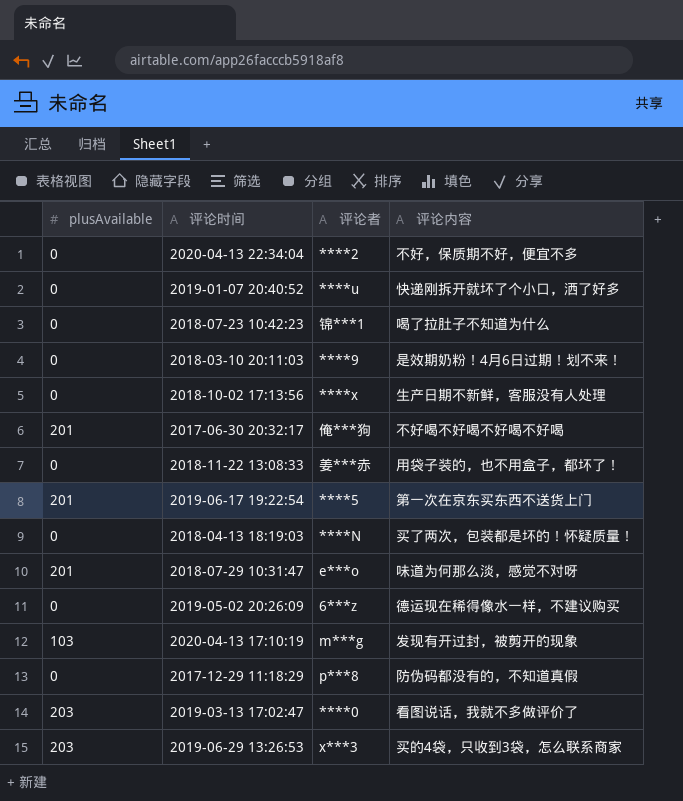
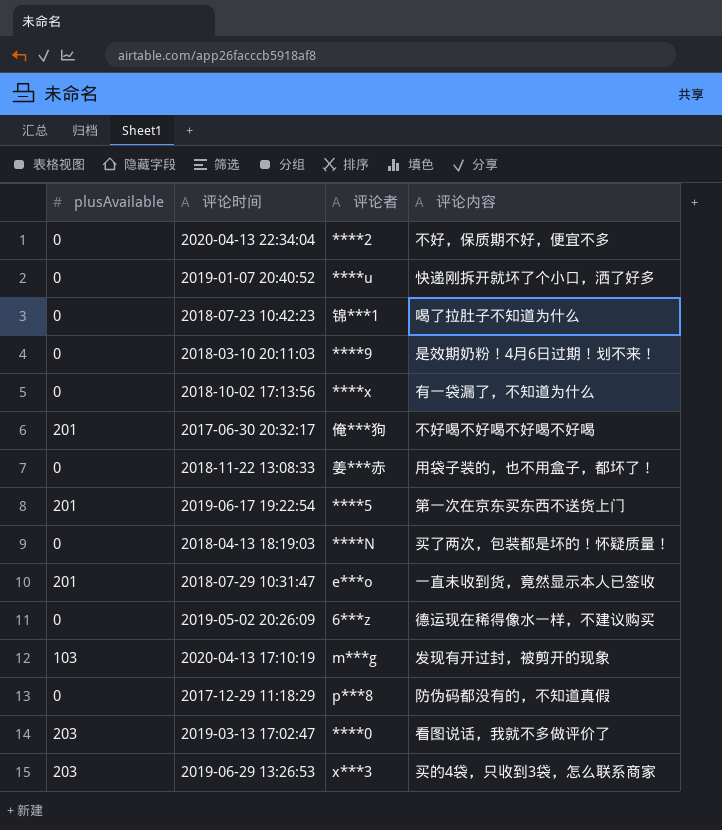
2018-10-02 17:13:56 | 评论内容: 生产日期不新鲜，客服没有人处理 -> 有一袋漏了，不知道为什么
2018-07-29 10:31:47 | 评论内容: 味道为何那么淡，感觉不对呀 -> 一直未收到货，竟然显示本人已签收

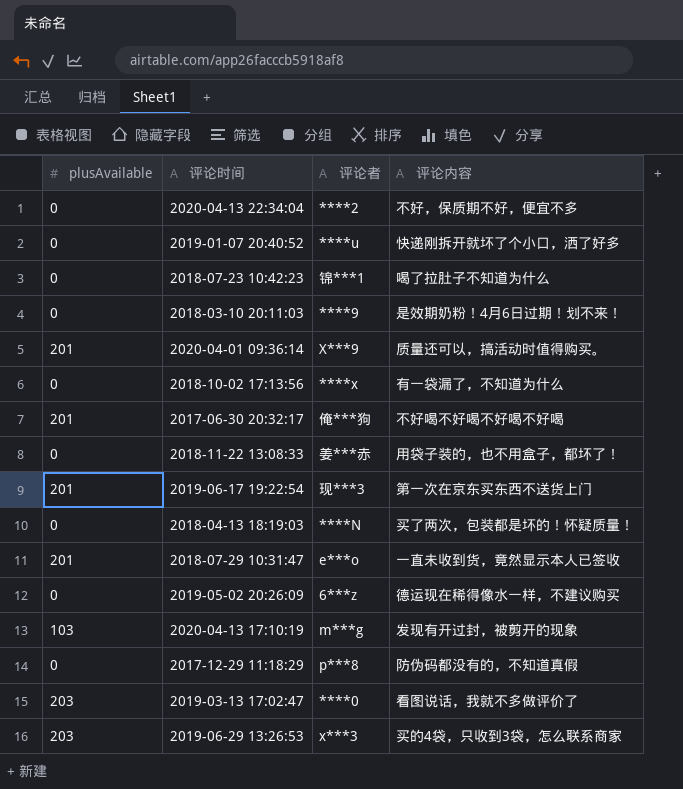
row 2020-04-01 09:36:14: none -> 201 | X***9 | 质量还可以，搞活动时值得购买。
2019-06-17 19:22:54 | 评论者: ****5 -> 现***3

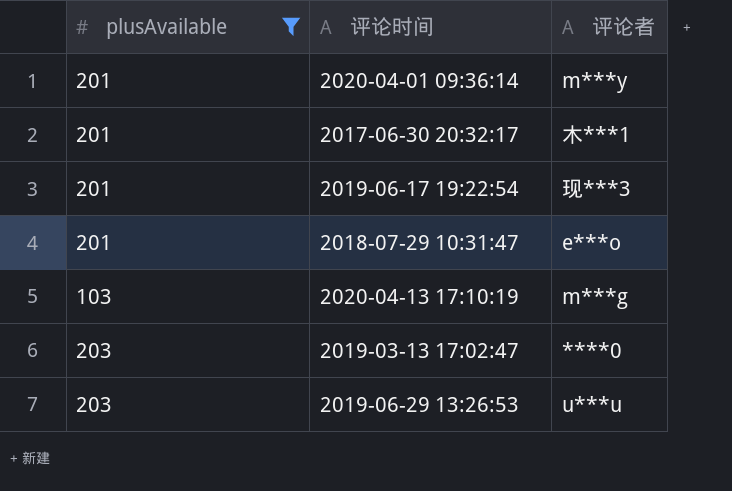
filter: none -> plusAvailable != 0
column 评论内容 | position: 4 -> none
2020-04-01 09:36:14 | 评论者: X***9 -> m***y
2017-06-30 20:32:17 | 评论者: 俺***狗 -> 木***1
2019-06-29 13:26:53 | 评论者: x***3 -> u***u

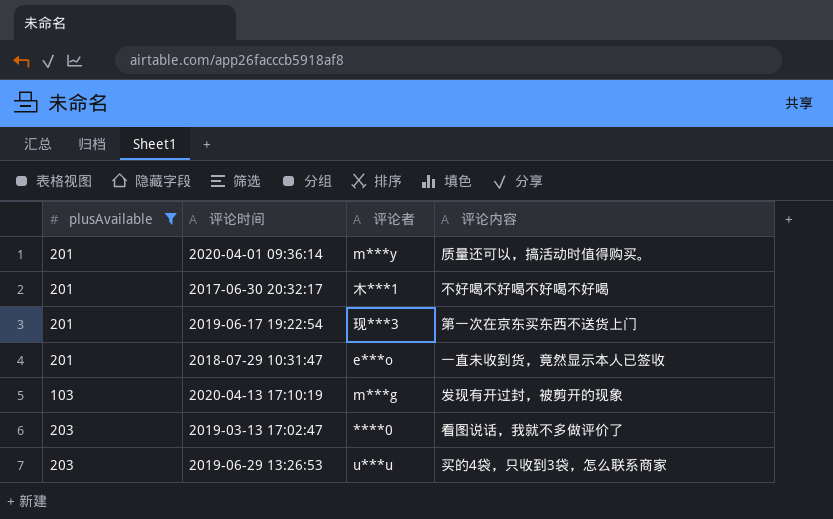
column 评论内容 | position: none -> 4

